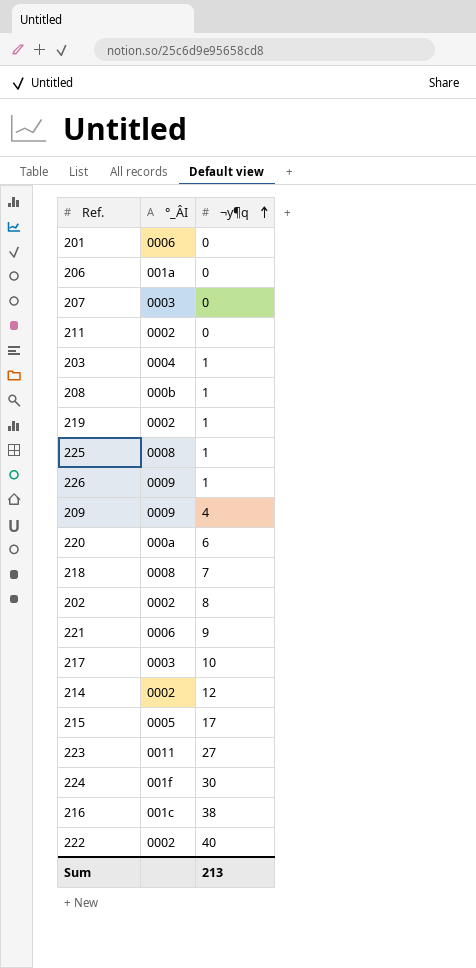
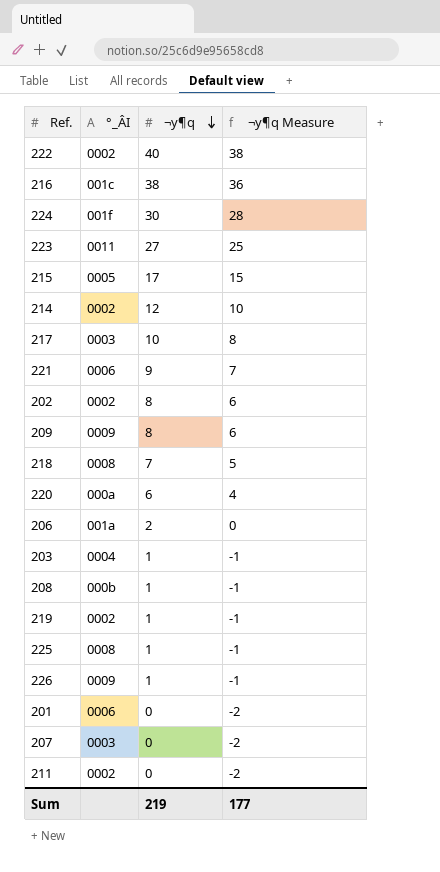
row order: ¬y¶q ascending -> ¬y¶q descending
column ¬y¶q Measure | formula: none -> [¬y¶q] - 2
209 | ¬y¶q: 4 -> 8
206 | ¬y¶q: 0 -> 2
Sum | ¬y¶q: 213 -> 219

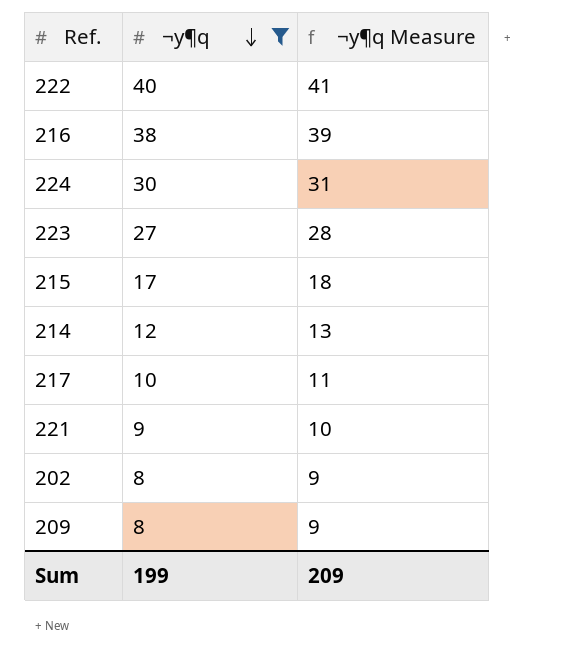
filter: none -> ¬y¶q >= 8
column °_ÂI | position: 2 -> none
column ¬y¶q Measure | formula: [¬y¶q] - 2 -> [¬y¶q] + 1
Sum | ¬y¶q: 219 -> 199
Sum | ¬y¶q Measure: 177 -> 209

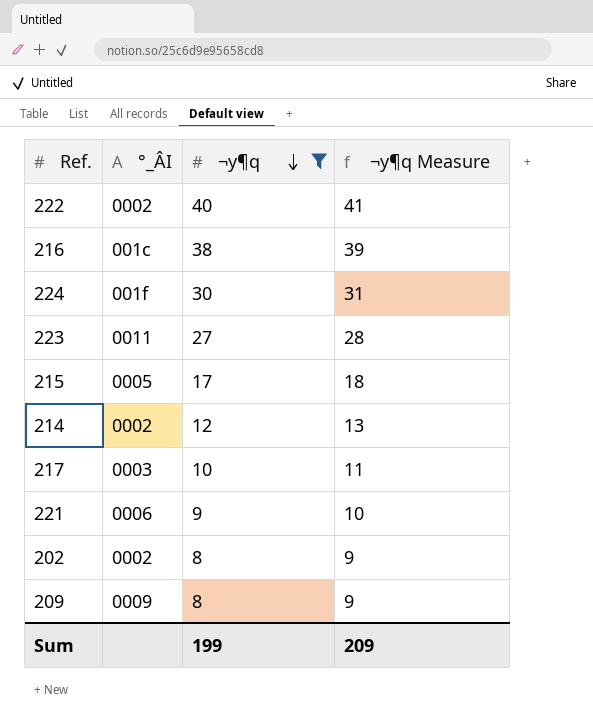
column °_ÂI | position: none -> 2

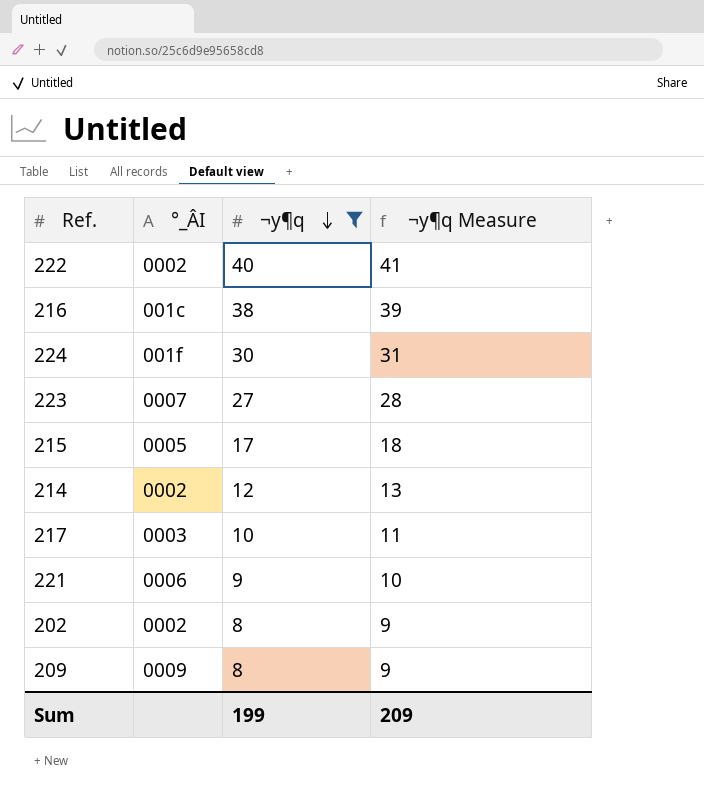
223 | °_ÂI: 0011 -> 0007

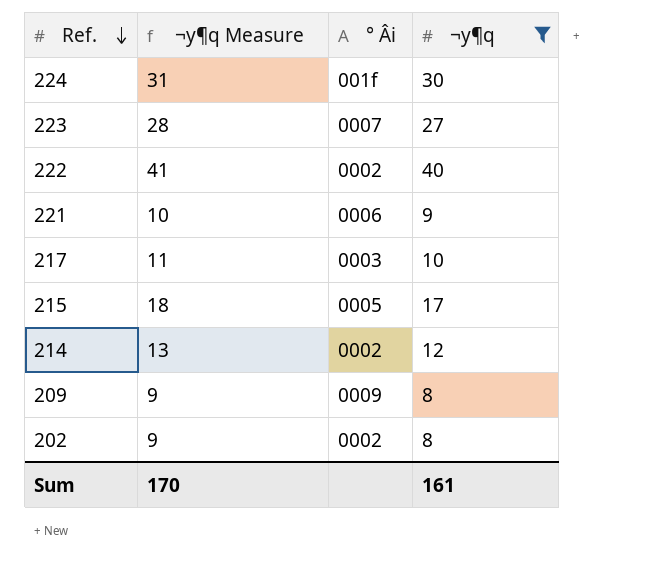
row order: ¬y¶q descending -> Ref. descending
column ¬y¶q Measure | position: 4 -> 2
column name: °_ÂI -> ° Âi
row 216: 001c | 38 | 39 -> none
Sum | ¬y¶q Measure: 209 -> 170
Sum | ¬y¶q: 199 -> 161

